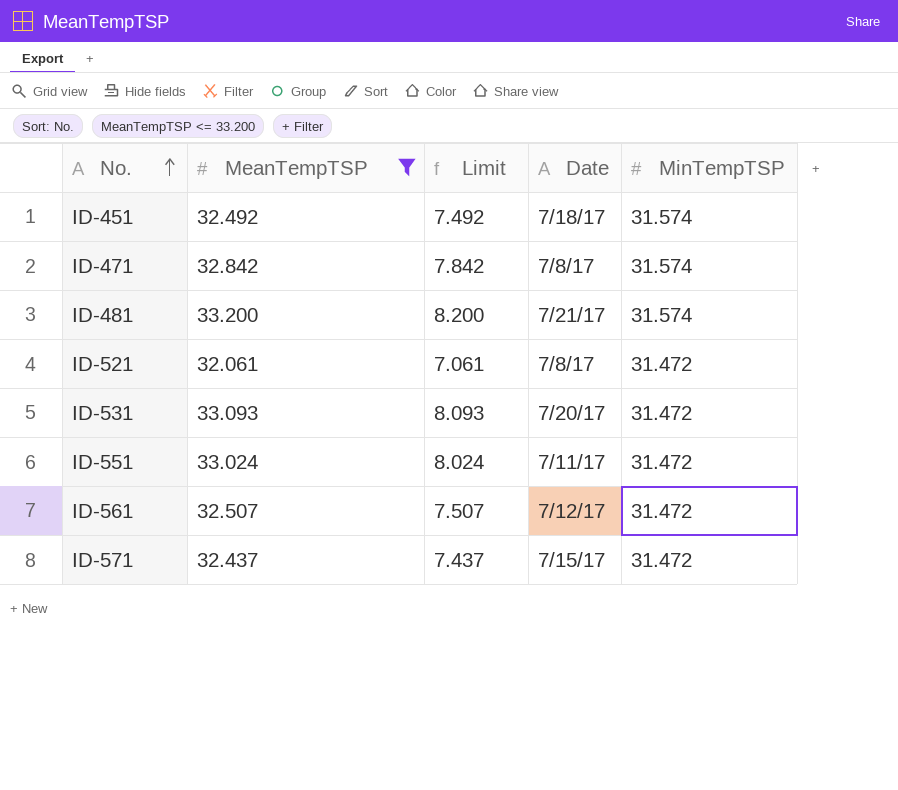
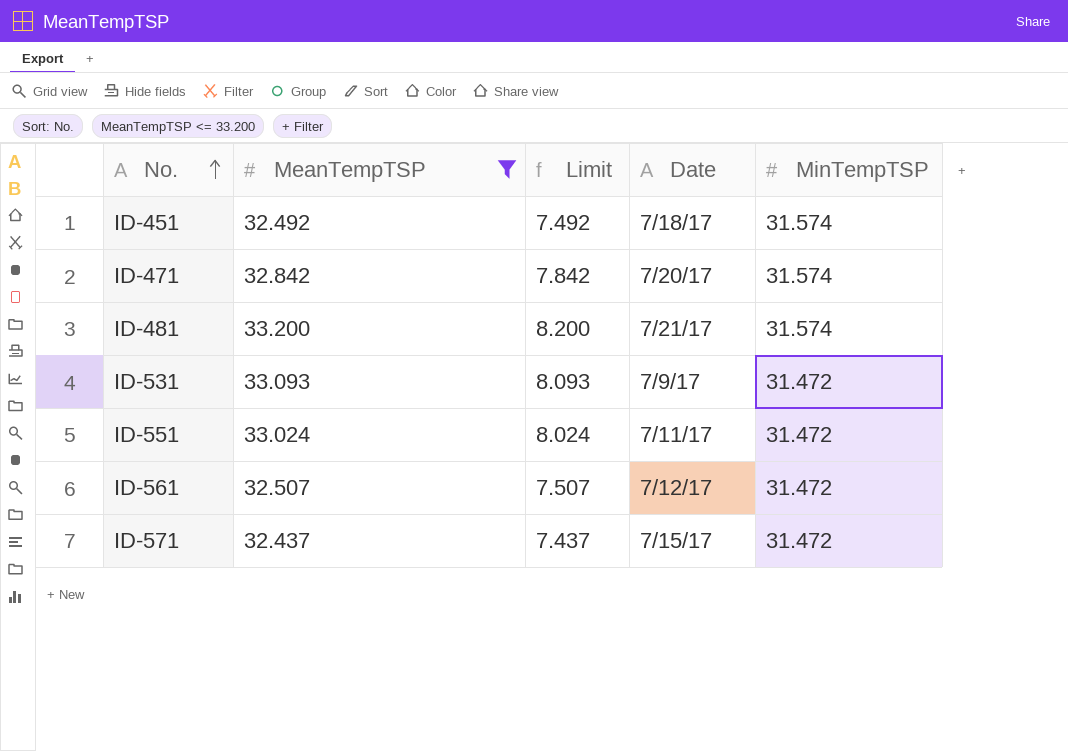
row ID-521: 32.061 | 7.061 | 7/8/17 | 31.472 -> none
ID-471 | Date: 7/8/17 -> 7/20/17
ID-531 | Date: 7/20/17 -> 7/9/17

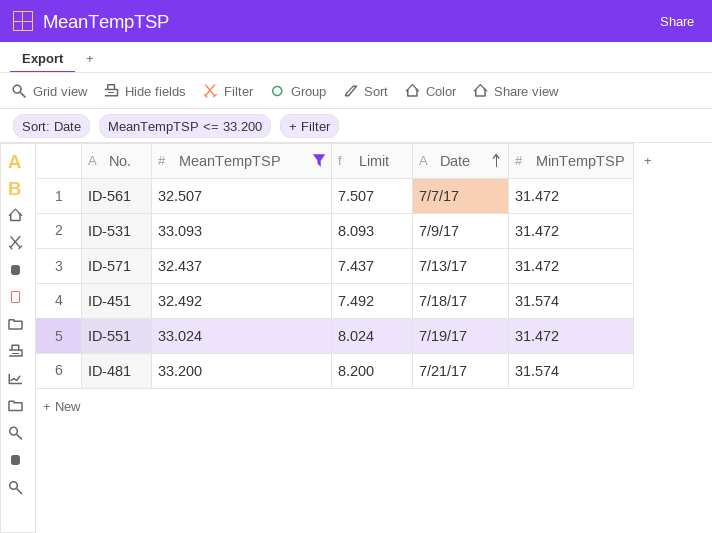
row order: No. ascending -> Date ascending
row ID-471: 32.842 | 7.842 | 7/20/17 | 31.574 -> none
ID-561 | Date: 7/12/17 -> 7/7/17
ID-571 | Date: 7/15/17 -> 7/13/17
ID-551 | Date: 7/11/17 -> 7/19/17

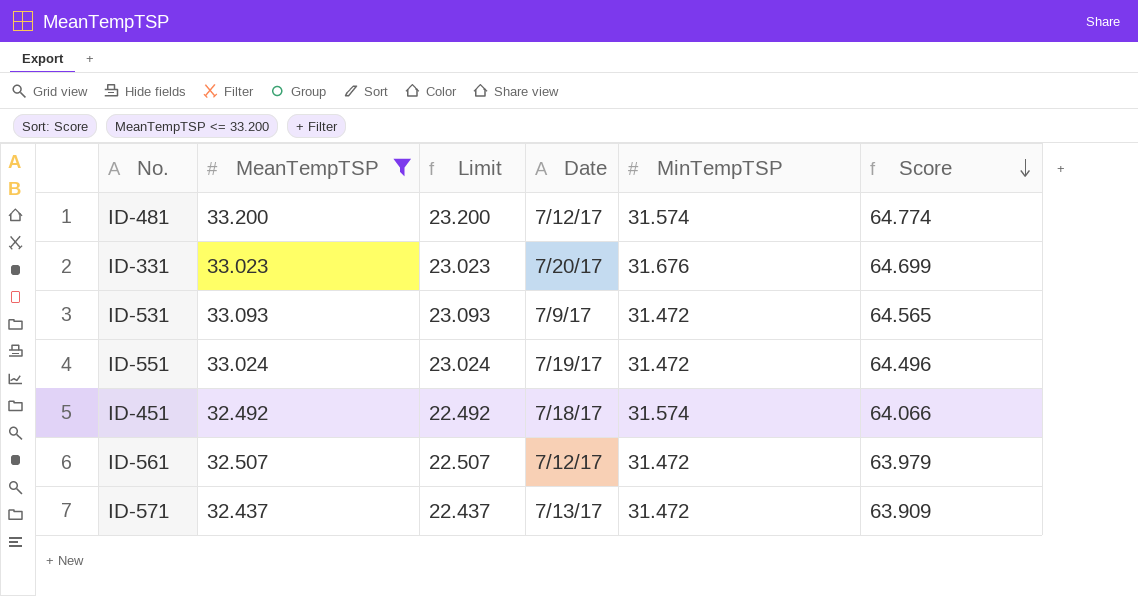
row order: Date ascending -> Score descending
column Limit | formula: [MeanTempTSP] - 25 -> [MeanTempTSP] - 10
column Score | formula: none -> [MeanTempTSP] + [MinTempTSP]
ID-481 | Date: 7/21/17 -> 7/12/17
row ID-331: none -> 33.023 | 23.023 | 7/20/17 | 31.676 | 64.699
ID-561 | Date: 7/7/17 -> 7/12/17

